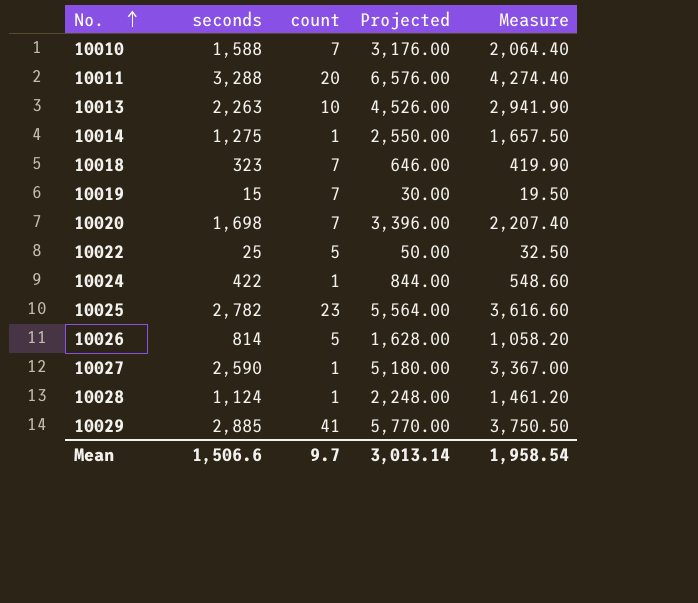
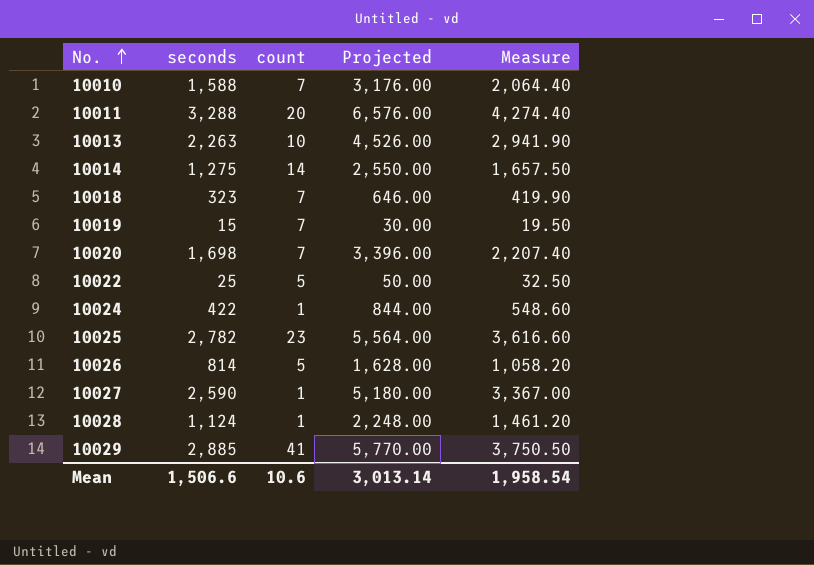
10014 | count: 1 -> 14
Mean | count: 9.7 -> 10.6

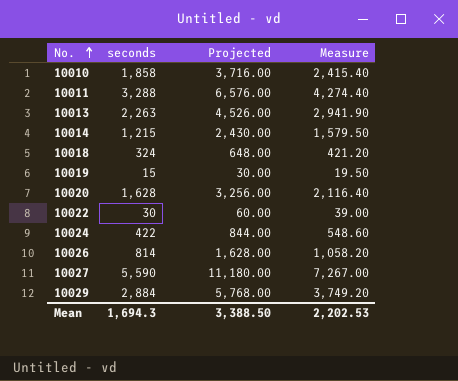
column count | position: 3 -> none
row 10025: 2,782 | 23 | 5,564.00 | 3,616.60 -> none
row 10028: 1,124 | 1 | 2,248.00 | 1,461.20 -> none
10010 | seconds: 1,588 -> 1,858
10010 | Projected: 3,176.00 -> 3,716.00
10010 | Measure: 2,064.40 -> 2,415.40
10014 | seconds: 1,275 -> 1,215
10014 | Projected: 2,550.00 -> 2,430.00
10014 | Measure: 1,657.50 -> 1,579.50
10018 | seconds: 323 -> 324
10018 | Projected: 646.00 -> 648.00
10018 | Measure: 419.90 -> 421.20
10020 | seconds: 1,698 -> 1,628
10020 | Projected: 3,396.00 -> 3,256.00
10020 | Measure: 2,207.40 -> 2,116.40
10022 | seconds: 25 -> 30
10022 | Projected: 50.00 -> 60.00
10022 | Measure: 32.50 -> 39.00
10027 | seconds: 2,590 -> 5,590
10027 | Projected: 5,180.00 -> 11,180.00
10027 | Measure: 3,367.00 -> 7,267.00
10029 | seconds: 2,885 -> 2,884
10029 | Projected: 5,770.00 -> 5,768.00
10029 | Measure: 3,750.50 -> 3,749.20
Mean | seconds: 1,506.6 -> 1,694.3
Mean | Projected: 3,013.14 -> 3,388.50
Mean | Measure: 1,958.54 -> 2,202.53

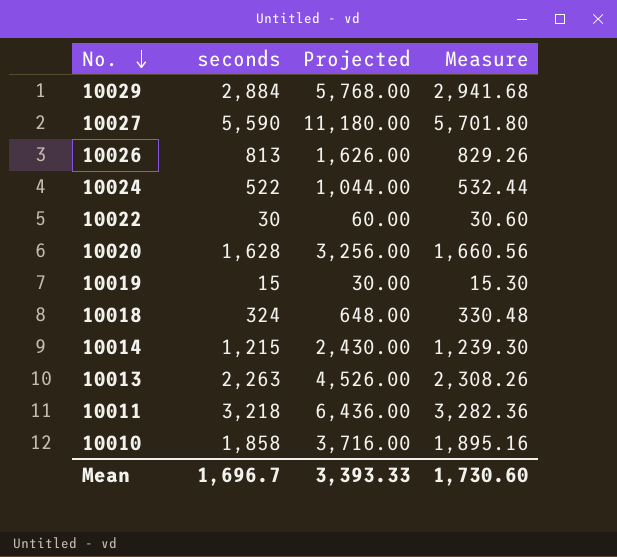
row order: No. ascending -> No. descending
column Measure | formula: [seconds] * 1.3 -> [seconds] * 1.02
10026 | seconds: 814 -> 813
10026 | Projected: 1,628.00 -> 1,626.00
10024 | seconds: 422 -> 522
10024 | Projected: 844.00 -> 1,044.00
10011 | seconds: 3,288 -> 3,218
10011 | Projected: 6,576.00 -> 6,436.00
Mean | seconds: 1,694.3 -> 1,696.7
Mean | Projected: 3,388.50 -> 3,393.33
Mean | Measure: 2,202.53 -> 1,730.60

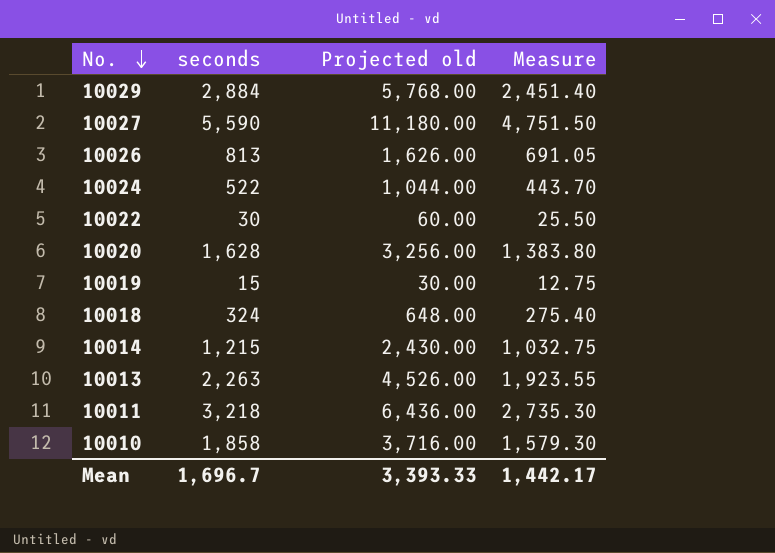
column name: Projected -> Projected old
column Measure | formula: [seconds] * 1.02 -> [seconds] * 0.85
Mean | Measure: 1,730.60 -> 1,442.17

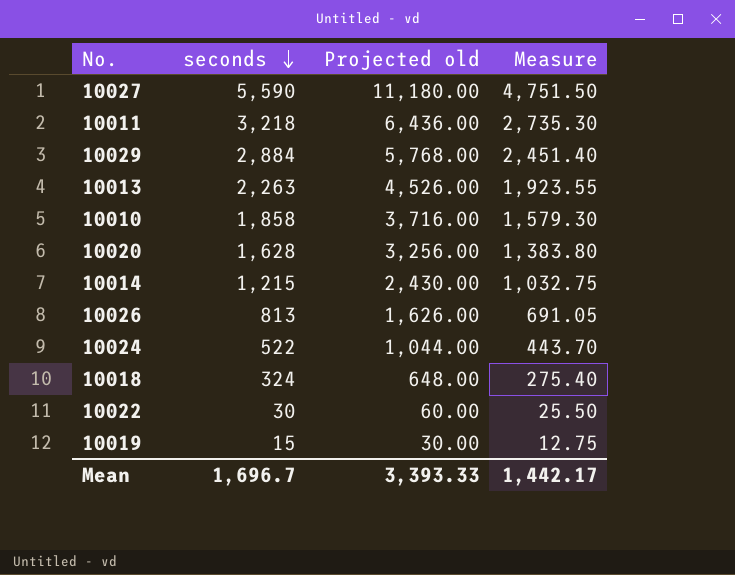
row order: No. descending -> seconds descending

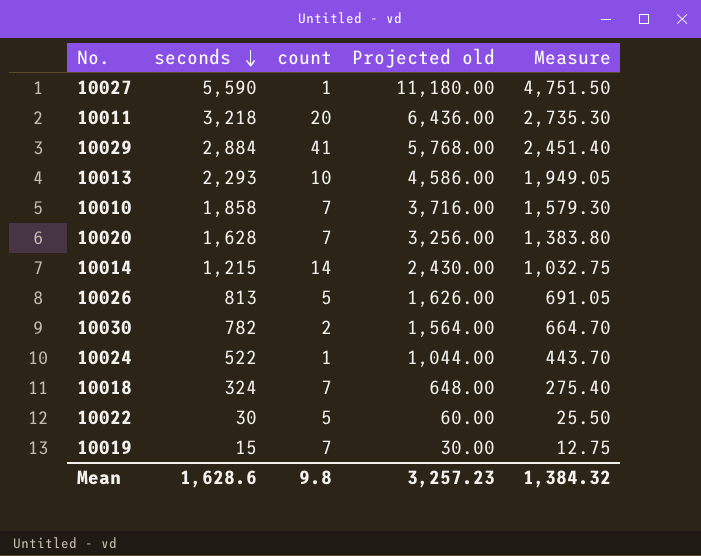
column count | position: none -> 3
10013 | seconds: 2,263 -> 2,293
10013 | Projected old: 4,526.00 -> 4,586.00
10013 | Measure: 1,923.55 -> 1,949.05
row 10030: none -> 782 | 2 | 1,564.00 | 664.70
Mean | seconds: 1,696.7 -> 1,628.6
Mean | Projected old: 3,393.33 -> 3,257.23
Mean | Measure: 1,442.17 -> 1,384.32

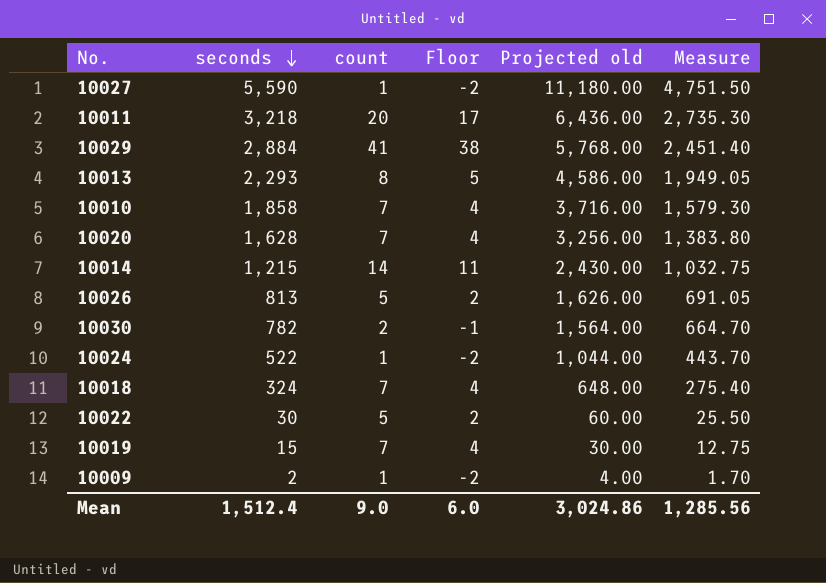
column Floor | formula: none -> [count] - 3
10013 | count: 10 -> 8
row 10009: none -> 2 | 1 | -2 | 4.00 | 1.70
Mean | seconds: 1,628.6 -> 1,512.4
Mean | count: 9.8 -> 9.0
Mean | Projected old: 3,257.23 -> 3,024.86
Mean | Measure: 1,384.32 -> 1,285.56

